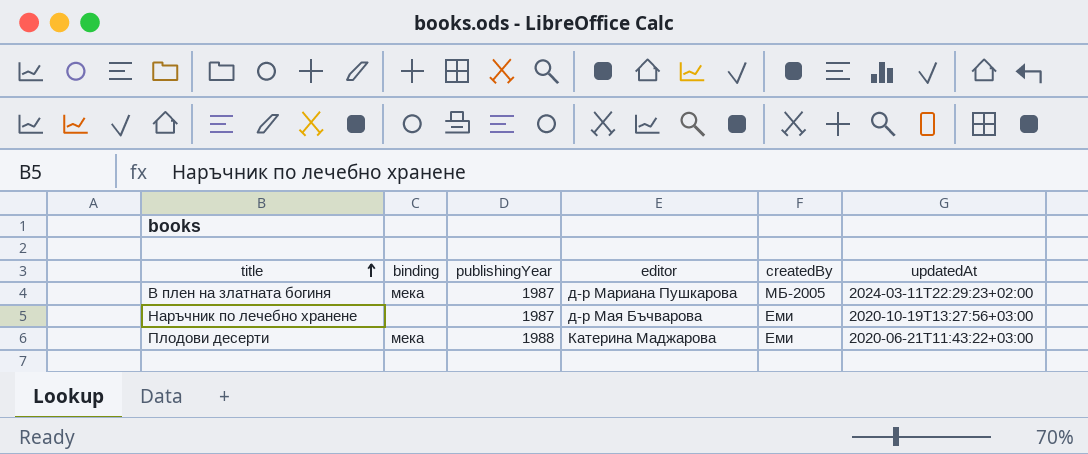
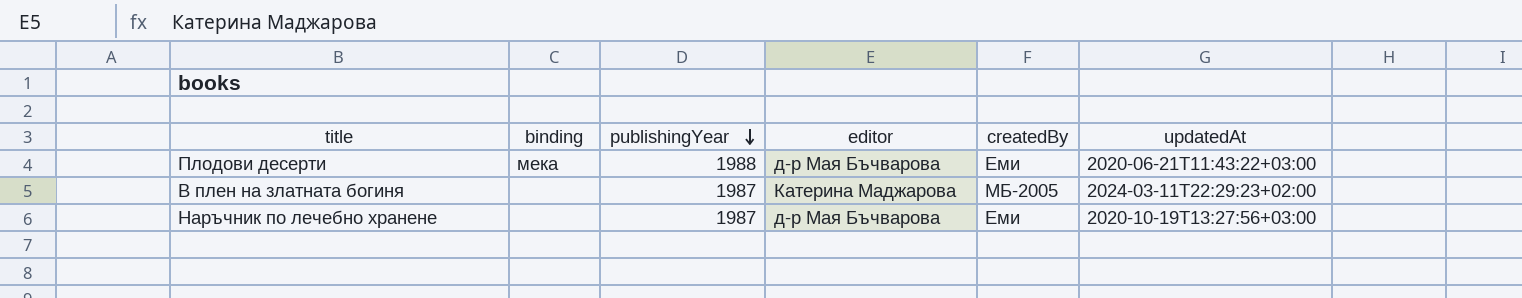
row order: title ascending -> publishingYear descending
Плодови десерти | editor: Катерина Маджарова -> д-р Мая Бъчварова
В плен на златната богиня | binding: мека -> none
В плен на златната богиня | editor: д-р Мариана Пушкарова -> Катерина Маджарова

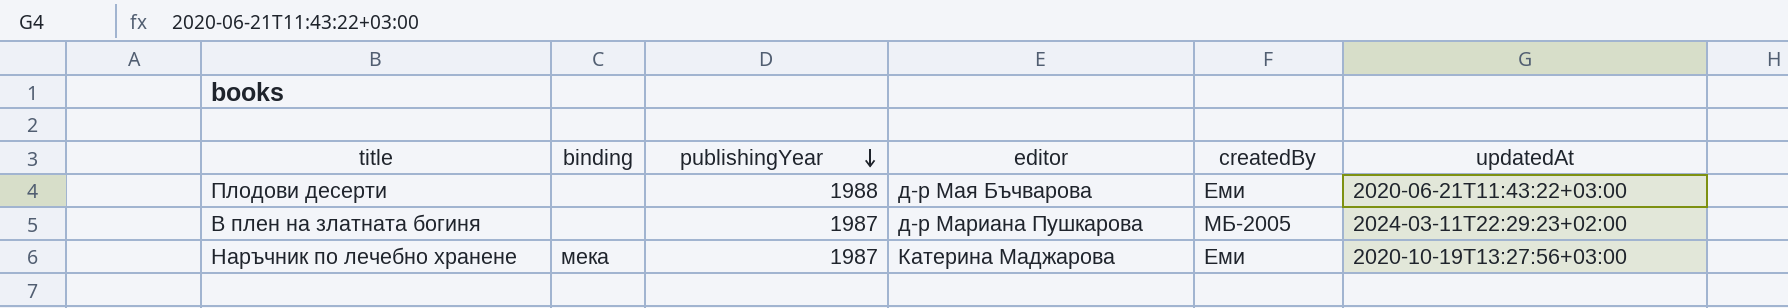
Плодови десерти | binding: мека -> none
В плен на златната богиня | editor: Катерина Маджарова -> д-р Мариана Пушкарова
Наръчник по лечебно хранене | binding: none -> мека
Наръчник по лечебно хранене | editor: д-р Мая Бъчварова -> Катерина Маджарова

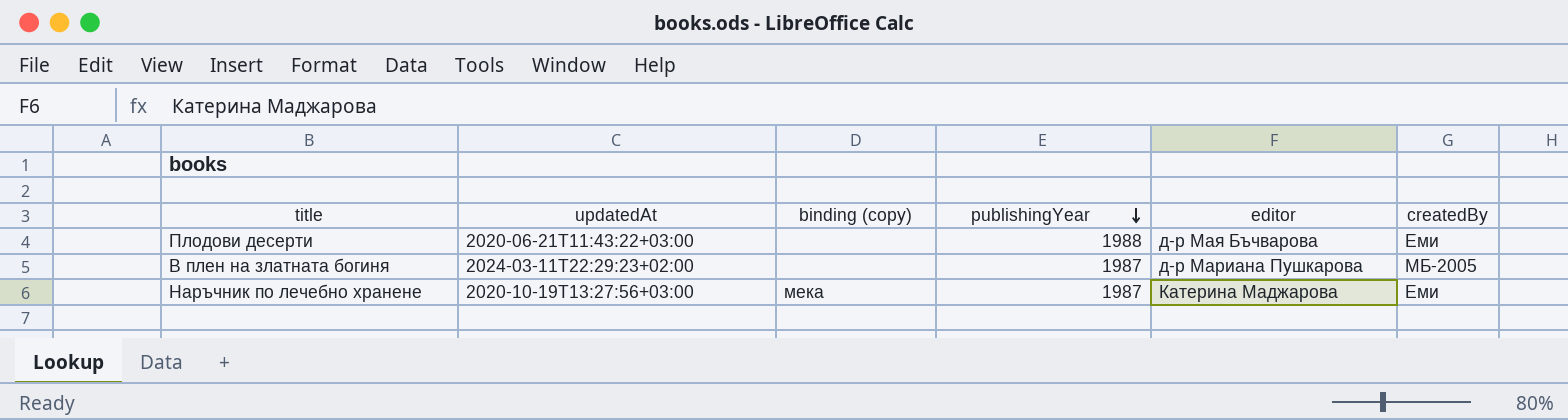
column updatedAt | position: 6 -> 2
column name: binding -> binding (copy)

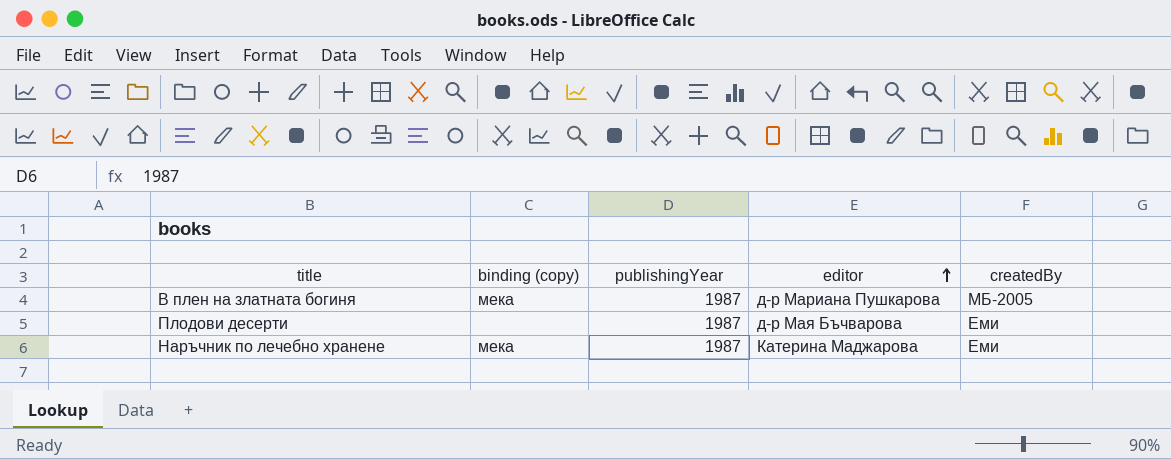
row order: publishingYear descending -> editor ascending
column updatedAt | position: 2 -> none
В плен на златната богиня | binding (copy): none -> мека
Плодови десерти | publishingYear: 1988 -> 1987

